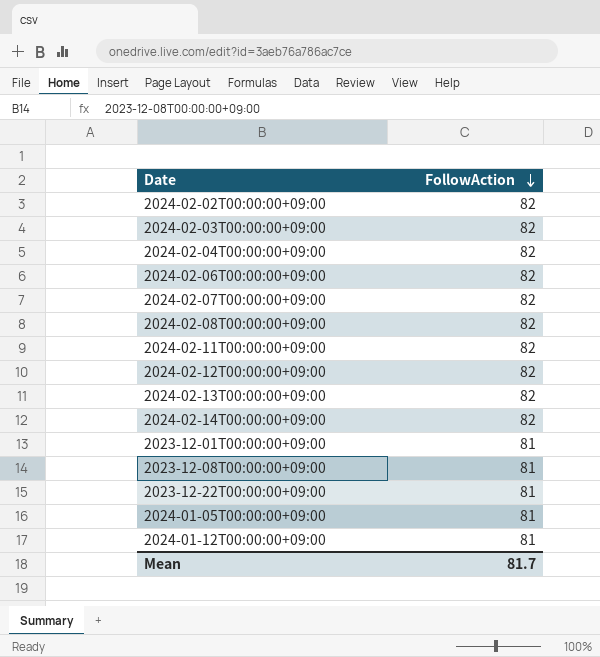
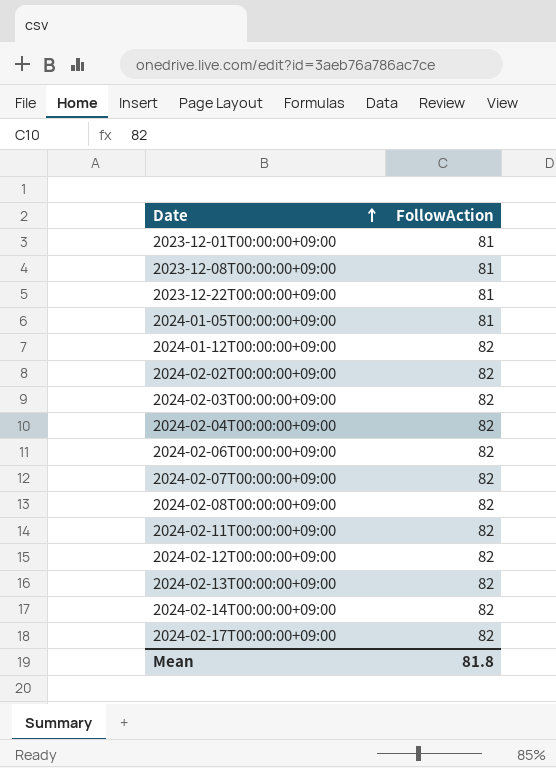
row order: FollowAction descending -> Date ascending
2024-01-12T00:00:00+09:00 | FollowAction: 81 -> 82
row 2024-02-17T00:00:00+09:00: none -> 82
Mean | FollowAction: 81.7 -> 81.8

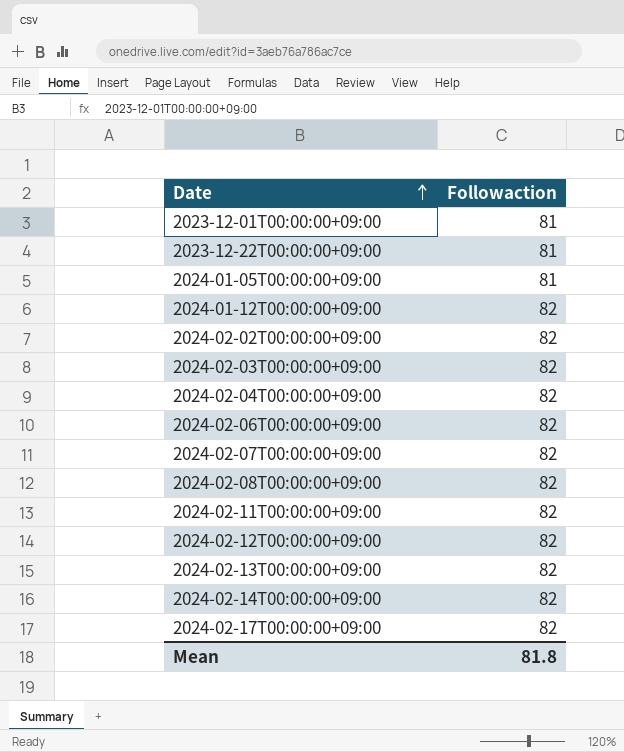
column name: FollowAction -> Followaction
row 2023-12-08T00:00:00+09:00: 81 -> none

